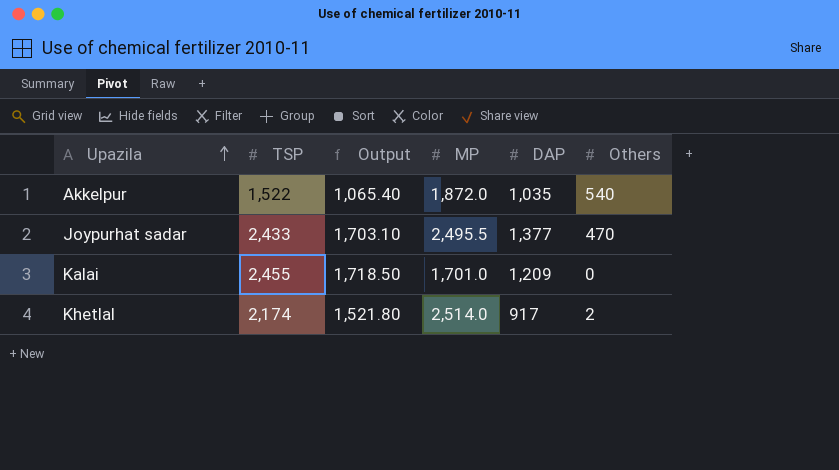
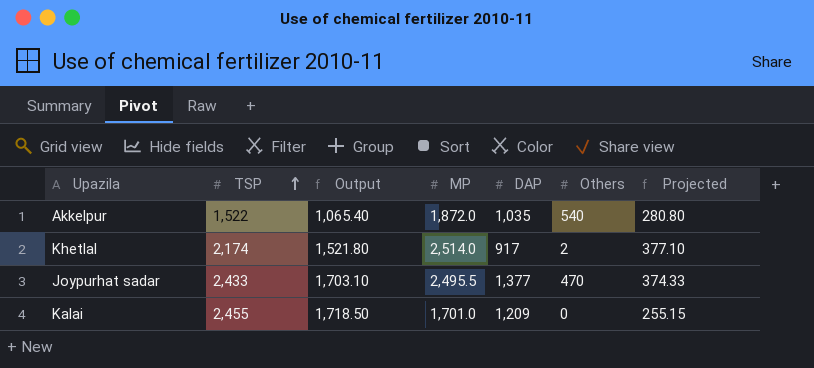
row order: Upazila ascending -> TSP ascending
column Projected | formula: none -> [MP] * 0.15

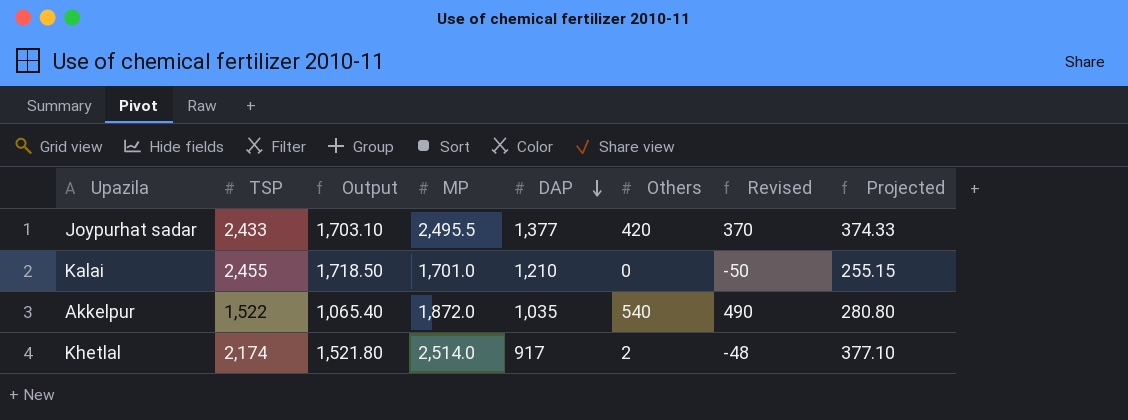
row order: TSP ascending -> DAP descending
column Revised | formula: none -> [Others] - 50
Joypurhat sadar | Others: 470 -> 420
Kalai | DAP: 1,209 -> 1,210

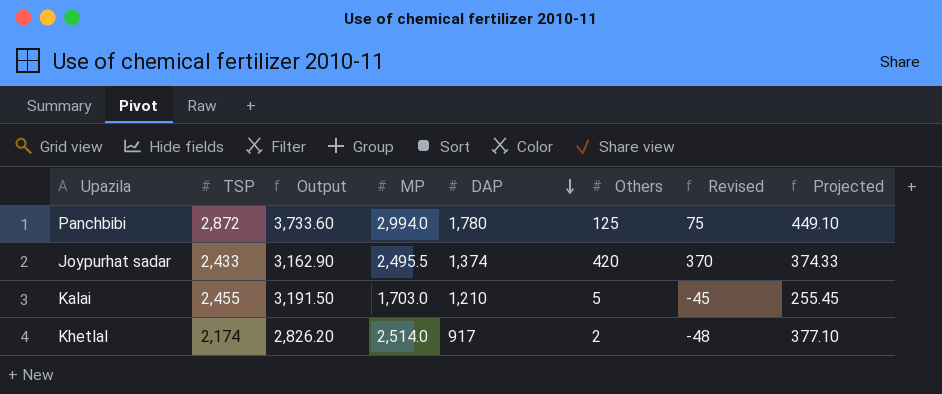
column Output | formula: [TSP] * 0.7 -> [TSP] * 1.3
row Akkelpur: 1,522 | 1,065.40 | 1,872.0 | 1,035 | 540 | 490 | 280.80 -> none
row Panchbibi: none -> 2,872 | 3,733.60 | 2,994.0 | 1,780 | 125 | 75 | 449.10
Joypurhat sadar | DAP: 1,377 -> 1,374
Kalai | MP: 1,701.0 -> 1,703.0
Kalai | Others: 0 -> 5
Kalai | Revised: -50 -> -45
Kalai | Projected: 255.15 -> 255.45

